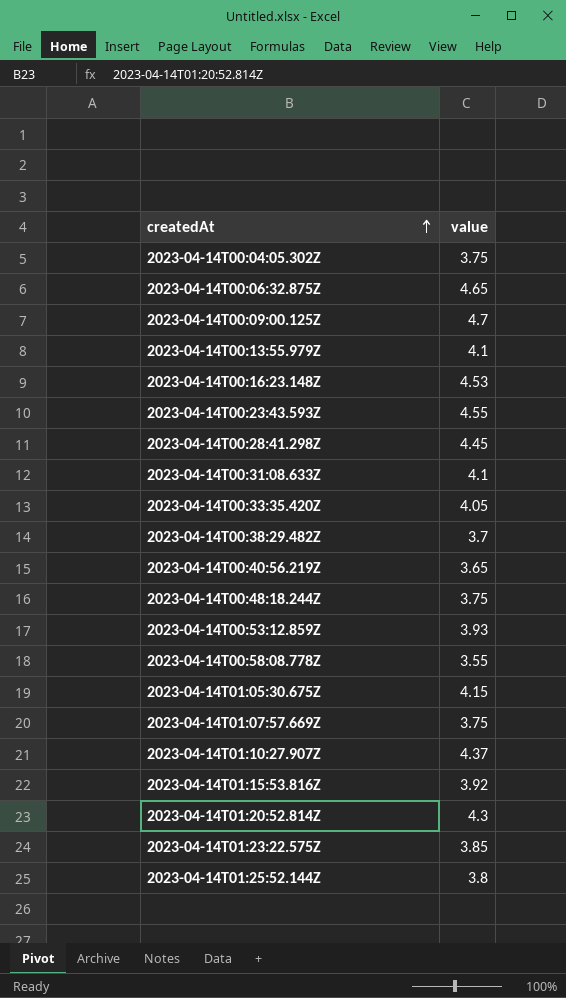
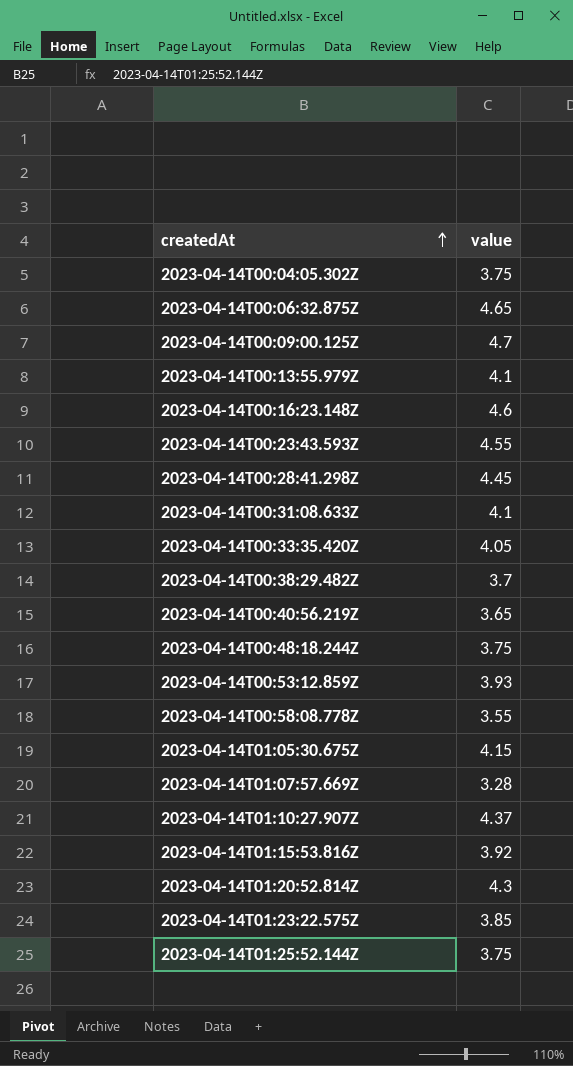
2023-04-14T00:16:23.148Z | value: 4.53 -> 4.6
2023-04-14T01:07:57.669Z | value: 3.75 -> 3.28
2023-04-14T01:25:52.144Z | value: 3.8 -> 3.75

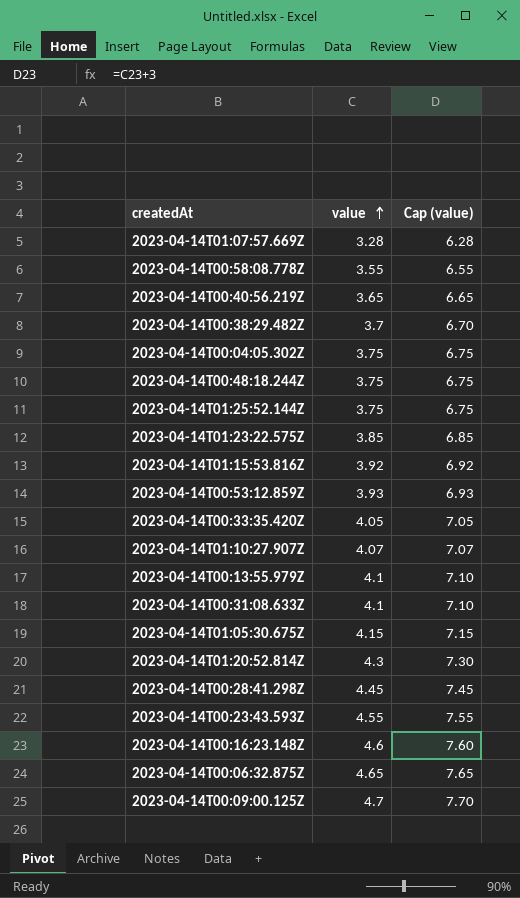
row order: createdAt ascending -> value ascending
column Cap (value) | formula: none -> [value] + 3
2023-04-14T01:10:27.907Z | value: 4.37 -> 4.07

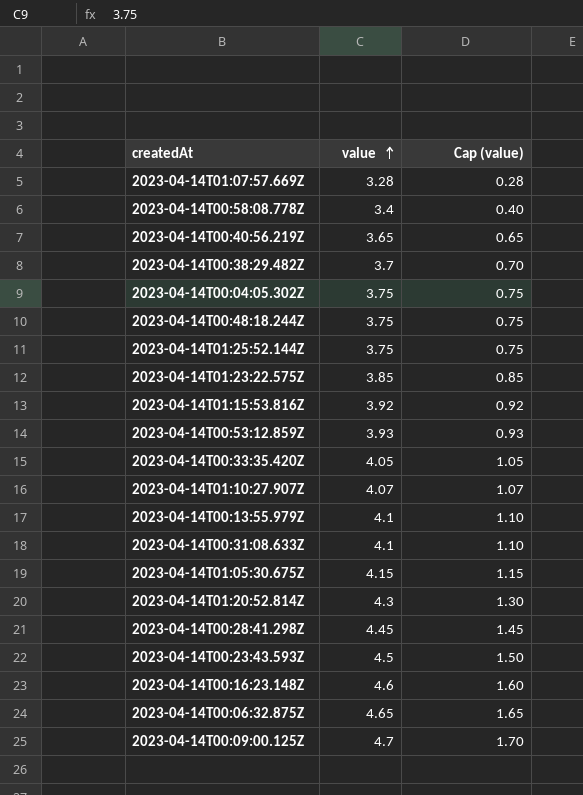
column Cap (value) | formula: [value] + 3 -> [value] - 3
2023-04-14T00:58:08.778Z | value: 3.55 -> 3.4
2023-04-14T00:23:43.593Z | value: 4.55 -> 4.5

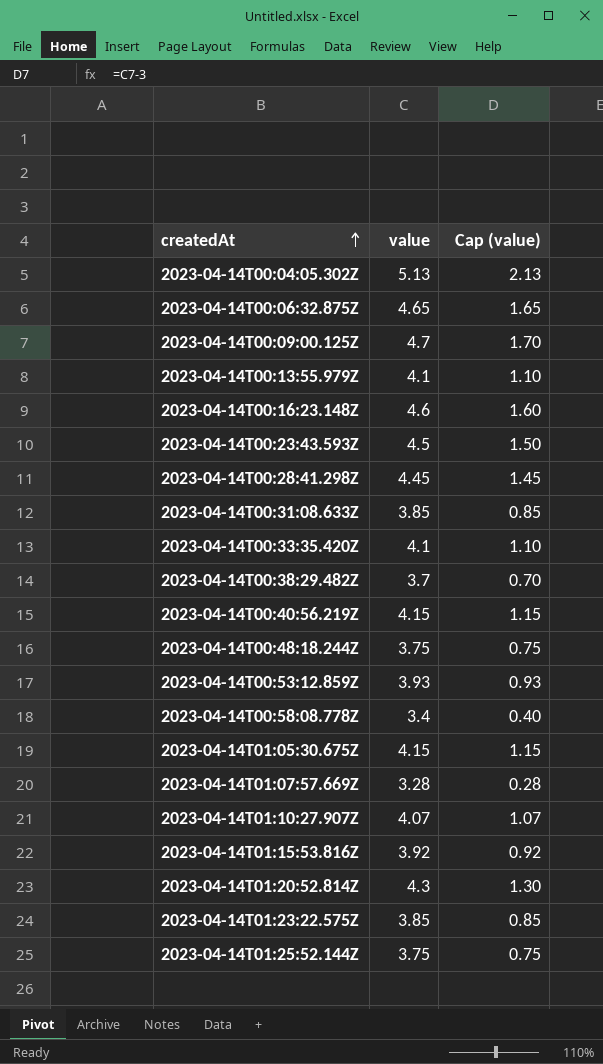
row order: value ascending -> createdAt ascending
2023-04-14T00:04:05.302Z | value: 3.75 -> 5.13
2023-04-14T00:04:05.302Z | Cap (value): 0.75 -> 2.13
2023-04-14T00:31:08.633Z | value: 4.1 -> 3.85
2023-04-14T00:31:08.633Z | Cap (value): 1.10 -> 0.85
2023-04-14T00:33:35.420Z | value: 4.05 -> 4.1
2023-04-14T00:33:35.420Z | Cap (value): 1.05 -> 1.10
2023-04-14T00:40:56.219Z | value: 3.65 -> 4.15
2023-04-14T00:40:56.219Z | Cap (value): 0.65 -> 1.15

